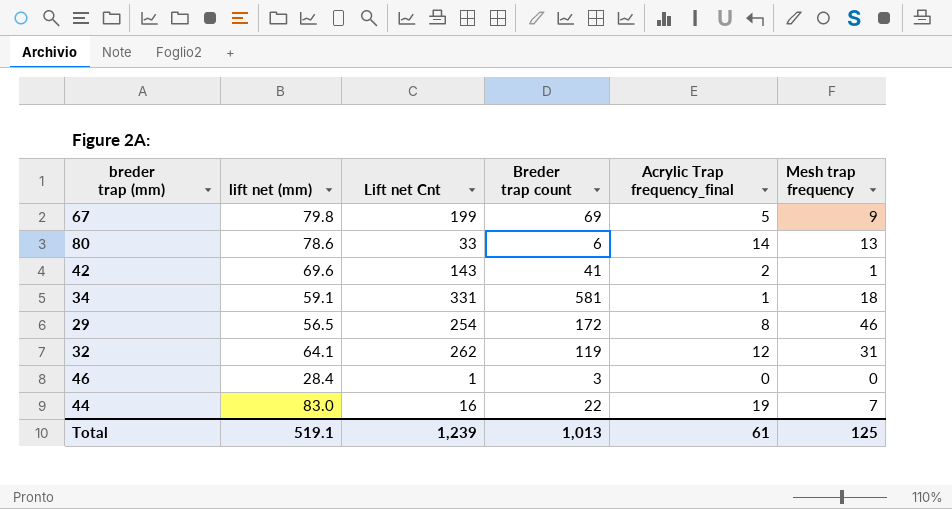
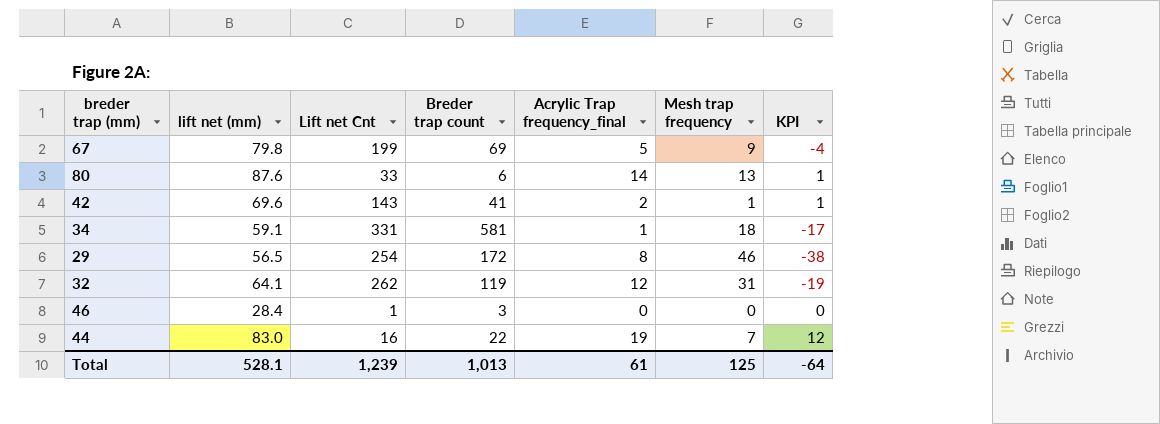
column KPI | formula: none -> [Acrylic Trap frequency_final] - [Mesh trap frequency]
80 | lift net (mm): 78.6 -> 87.6
Total | lift net (mm): 519.1 -> 528.1

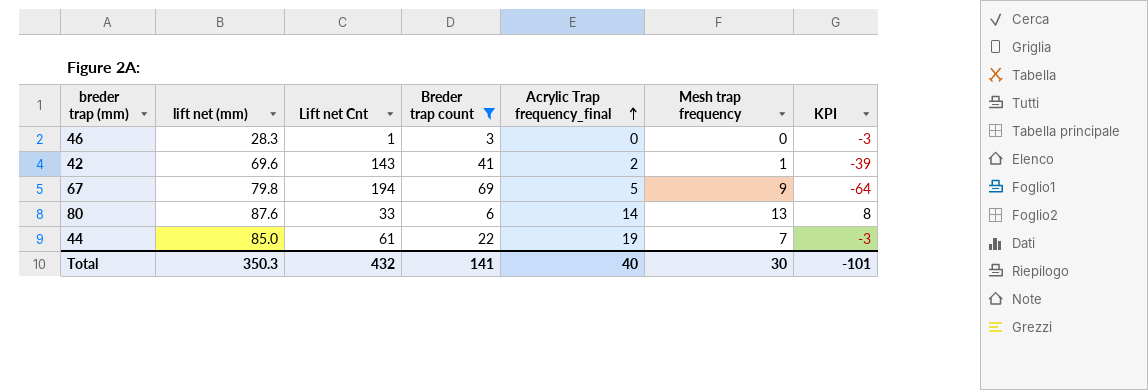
filter: none -> Breder trap count <= 69
row order: none -> Acrylic Trap frequency_final ascending
column KPI | formula: [Acrylic Trap frequency_final] - [Mesh trap frequency] -> [Acrylic Trap frequency_final] - [Breder trap count]
46 | lift net (mm): 28.4 -> 28.3
67 | Lift net Cnt: 199 -> 194
44 | lift net (mm): 83.0 -> 85.0
44 | Lift net Cnt: 16 -> 61
Total | lift net (mm): 528.1 -> 350.3
Total | Lift net Cnt: 1,239 -> 432
Total | Breder trap count: 1,013 -> 141
Total | Acrylic Trap frequency_final: 61 -> 40
Total | Mesh trap frequency: 125 -> 30
Total | KPI: -64 -> -101

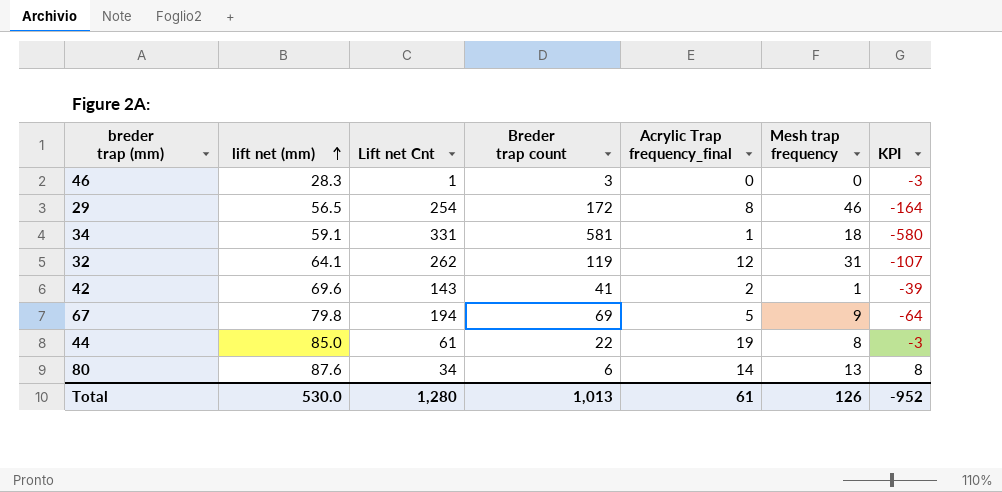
filter: Breder trap count <= 69 -> none
row order: Acrylic Trap frequency_final ascending -> lift net (mm) ascending
44 | Mesh trap frequency: 7 -> 8
80 | Lift net Cnt: 33 -> 34
Total | lift net (mm): 350.3 -> 530.0
Total | Lift net Cnt: 432 -> 1,280
Total | Breder trap count: 141 -> 1,013
Total | Acrylic Trap frequency_final: 40 -> 61
Total | Mesh trap frequency: 30 -> 126
Total | KPI: -101 -> -952

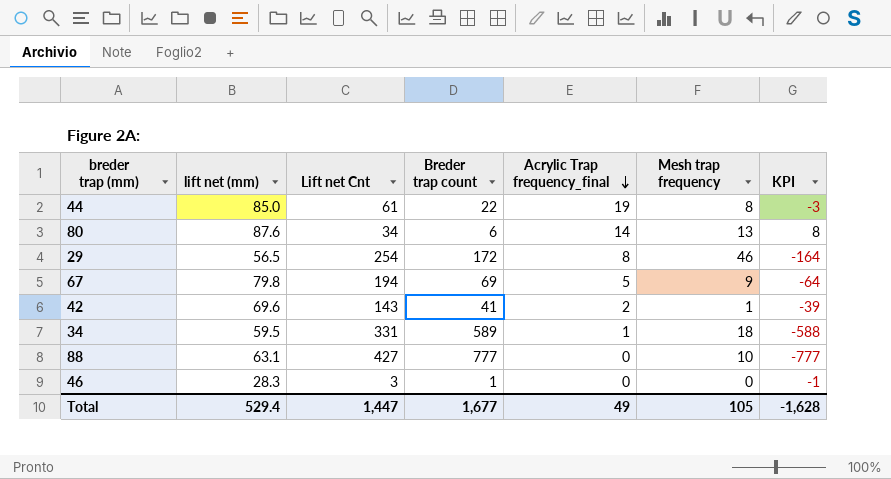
row order: lift net (mm) ascending -> Acrylic Trap frequency_final descending
row 32: 64.1 | 262 | 119 | 12 | 31 | -107 -> none
34 | lift net (mm): 59.1 -> 59.5
34 | Breder trap count: 581 -> 589
34 | KPI: -580 -> -588
row 88: none -> 63.1 | 427 | 777 | 0 | 10 | -777
46 | Lift net Cnt: 1 -> 3
46 | Breder trap count: 3 -> 1
46 | KPI: -3 -> -1
Total | lift net (mm): 530.0 -> 529.4
Total | Lift net Cnt: 1,280 -> 1,447
Total | Breder trap count: 1,013 -> 1,677
Total | Acrylic Trap frequency_final: 61 -> 49
Total | Mesh trap frequency: 126 -> 105
Total | KPI: -952 -> -1,628

